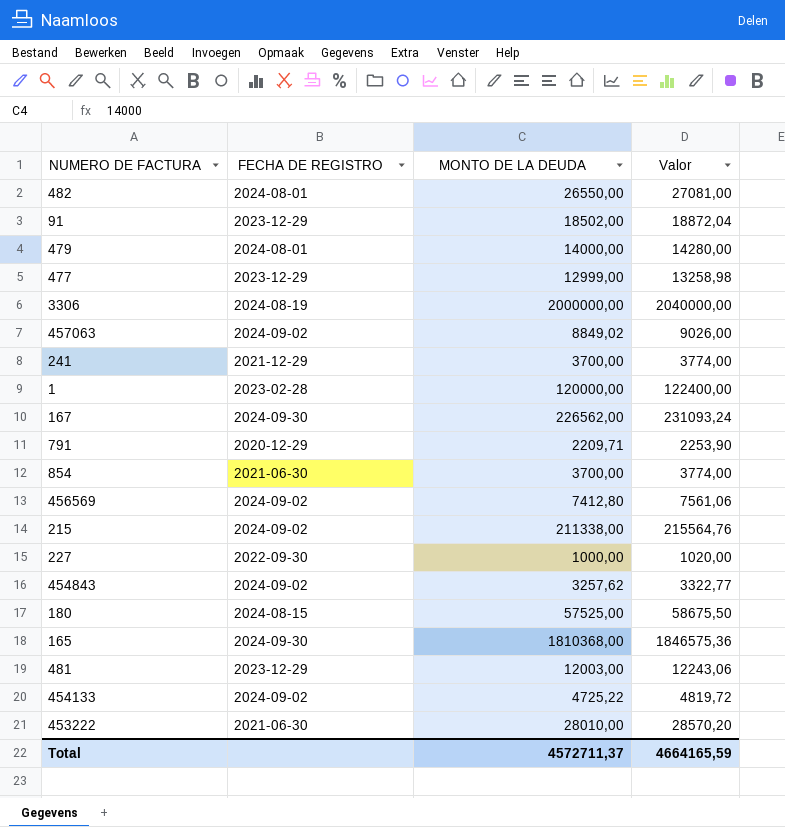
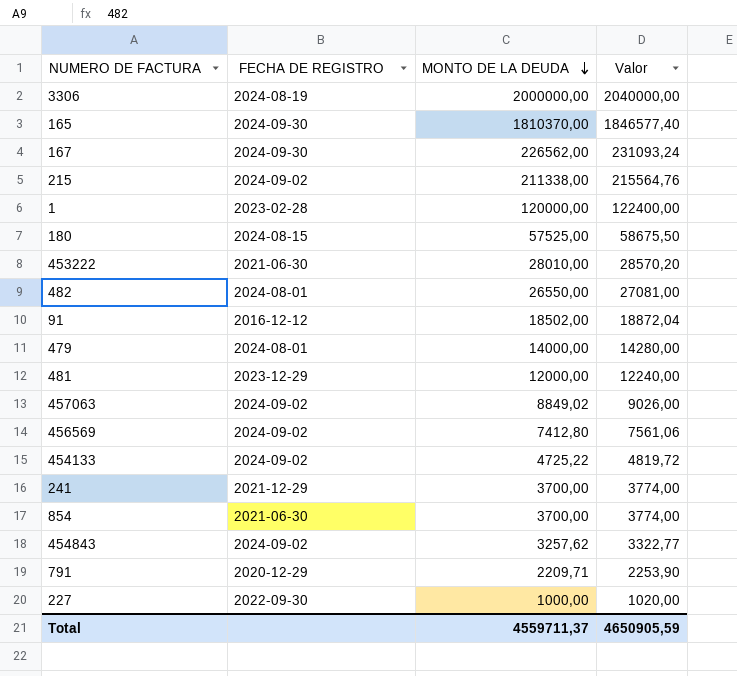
row order: none -> MONTO DE LA DEUDA descending
row 477: 2023-12-29 | 12999,00 | 13258,98 -> none
165 | MONTO DE LA DEUDA: 1810368,00 -> 1810370,00
165 | Valor: 1846575,36 -> 1846577,40
91 | FECHA DE REGISTRO: 2023-12-29 -> 2016-12-12
481 | MONTO DE LA DEUDA: 12003,00 -> 12000,00
481 | Valor: 12243,06 -> 12240,00
Total | MONTO DE LA DEUDA: 4572711,37 -> 4559711,37
Total | Valor: 4664165,59 -> 4650905,59

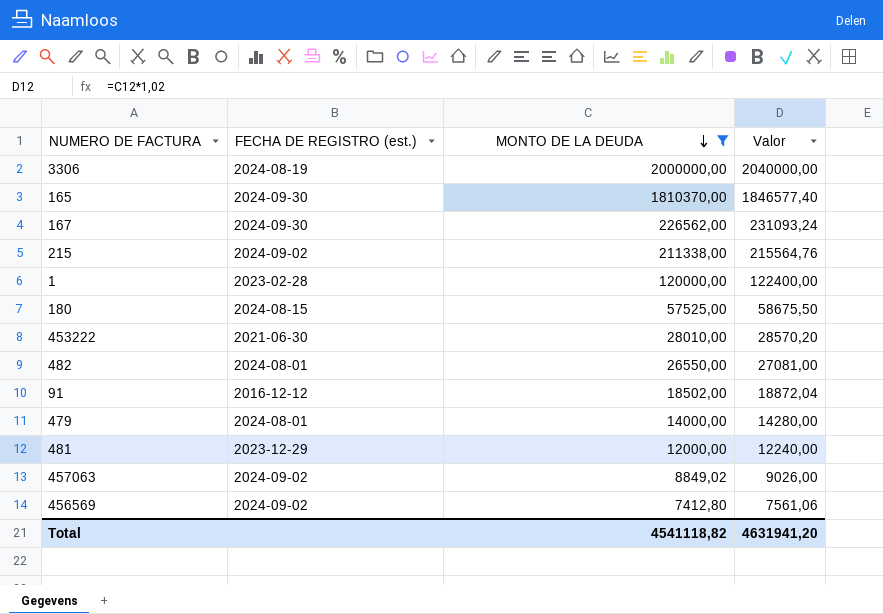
filter: none -> MONTO DE LA DEUDA >= 7412,80
column name: FECHA DE REGISTRO -> FECHA DE REGISTRO (est.)
Total | MONTO DE LA DEUDA: 4559711,37 -> 4541118,82
Total | Valor: 4650905,59 -> 4631941,20

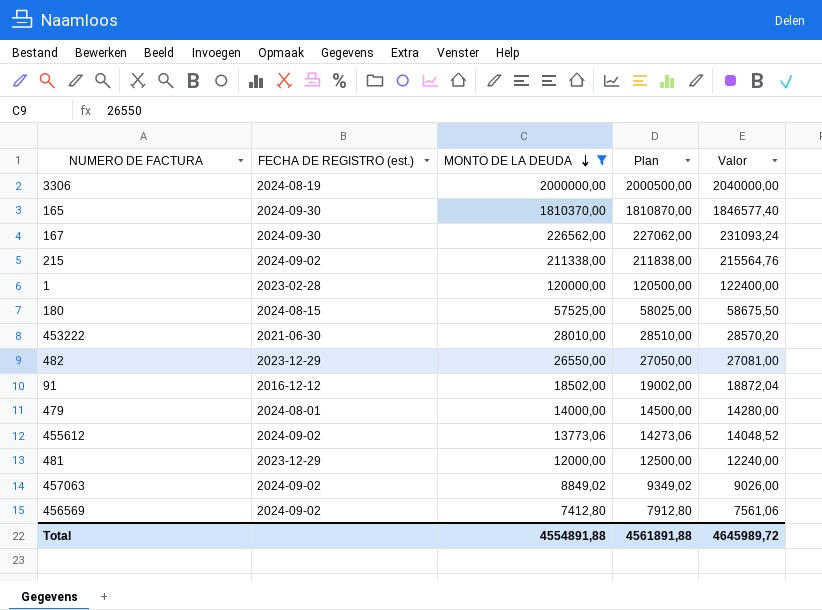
column Plan | formula: none -> [MONTO DE LA DEUDA] + 500
482 | FECHA DE REGISTRO (est.): 2024-08-01 -> 2023-12-29
row 455612: none -> 2024-09-02 | 13773,06 | 14273,06 | 14048,52
Total | MONTO DE LA DEUDA: 4541118,82 -> 4554891,88
Total | Valor: 4631941,20 -> 4645989,72

